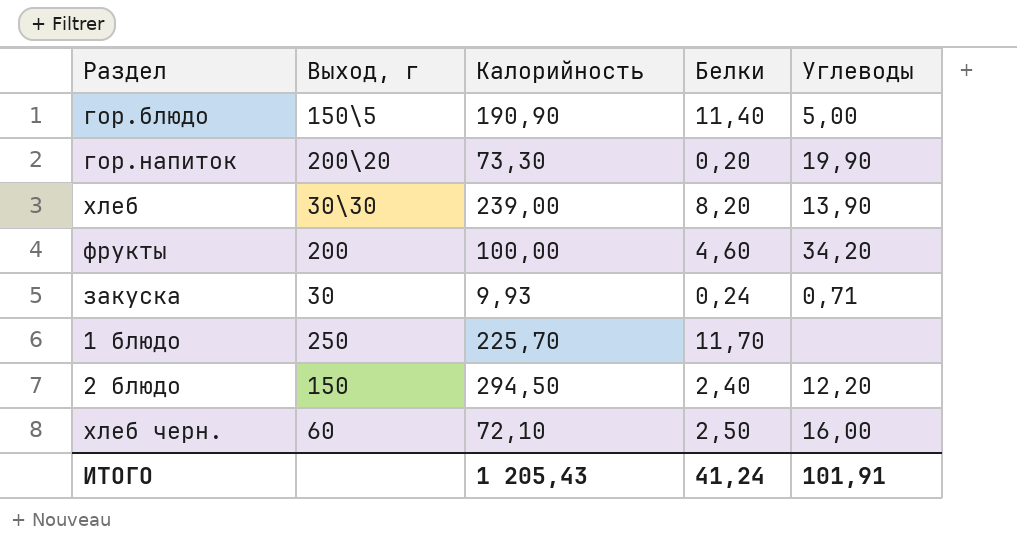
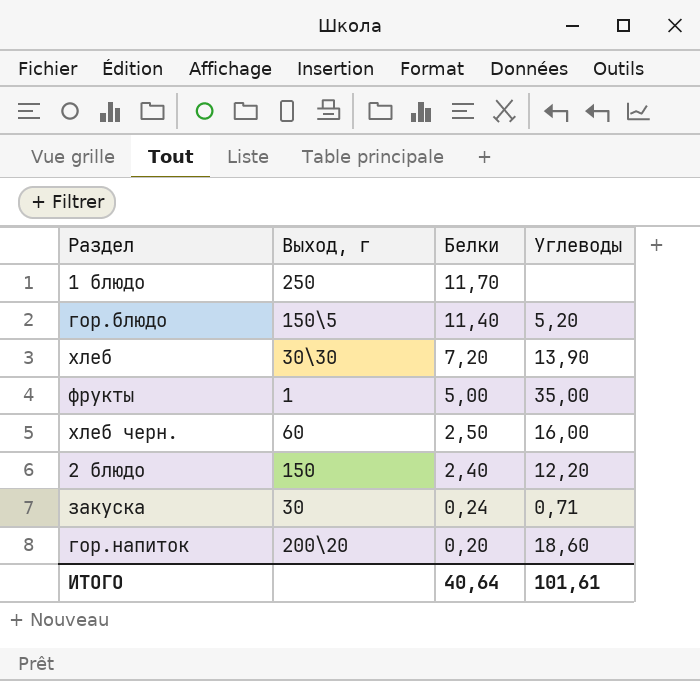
row order: none -> Белки descending
column Калорийность | position: 3 -> none
гор.блюдо | Углеводы: 5,00 -> 5,20
хлеб | Белки: 8,20 -> 7,20
фрукты | Выход, г: 200 -> 1
фрукты | Белки: 4,60 -> 5,00
фрукты | Углеводы: 34,20 -> 35,00
гор.напиток | Углеводы: 19,90 -> 18,60
ИТОГО | Белки: 41,24 -> 40,64
ИТОГО | Углеводы: 101,91 -> 101,61

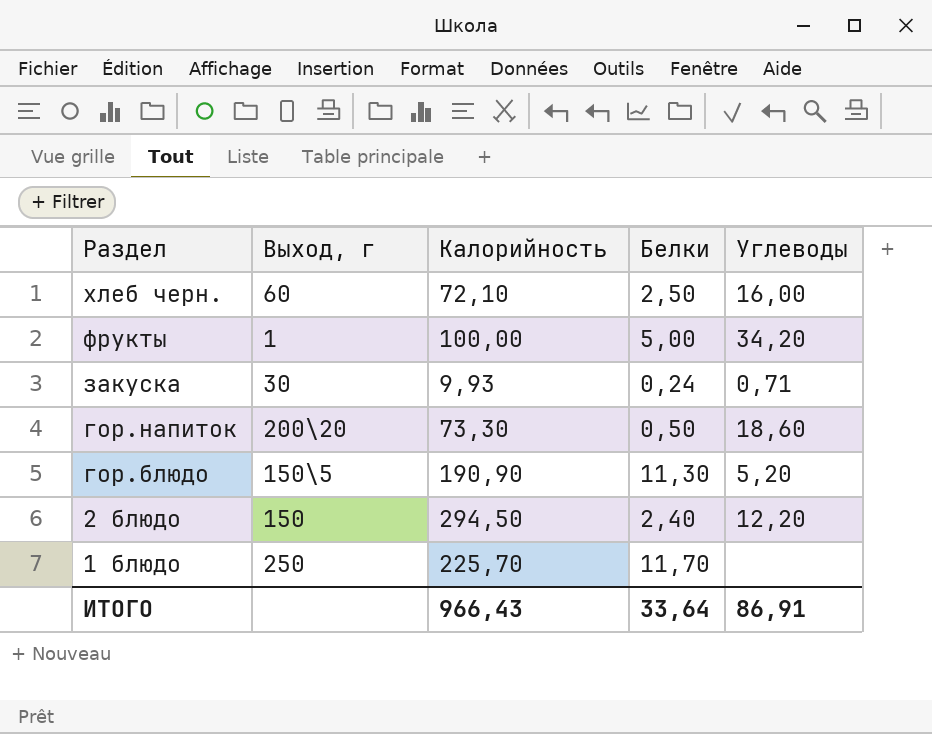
row order: Белки descending -> Раздел descending
column Калорийность | position: none -> 3
row хлеб: 30\30 | 7,20 | 13,90 -> none
фрукты | Углеводы: 35,00 -> 34,20
гор.напиток | Белки: 0,20 -> 0,50
гор.блюдо | Белки: 11,40 -> 11,30
ИТОГО | Белки: 40,64 -> 33,64
ИТОГО | Углеводы: 101,61 -> 86,91

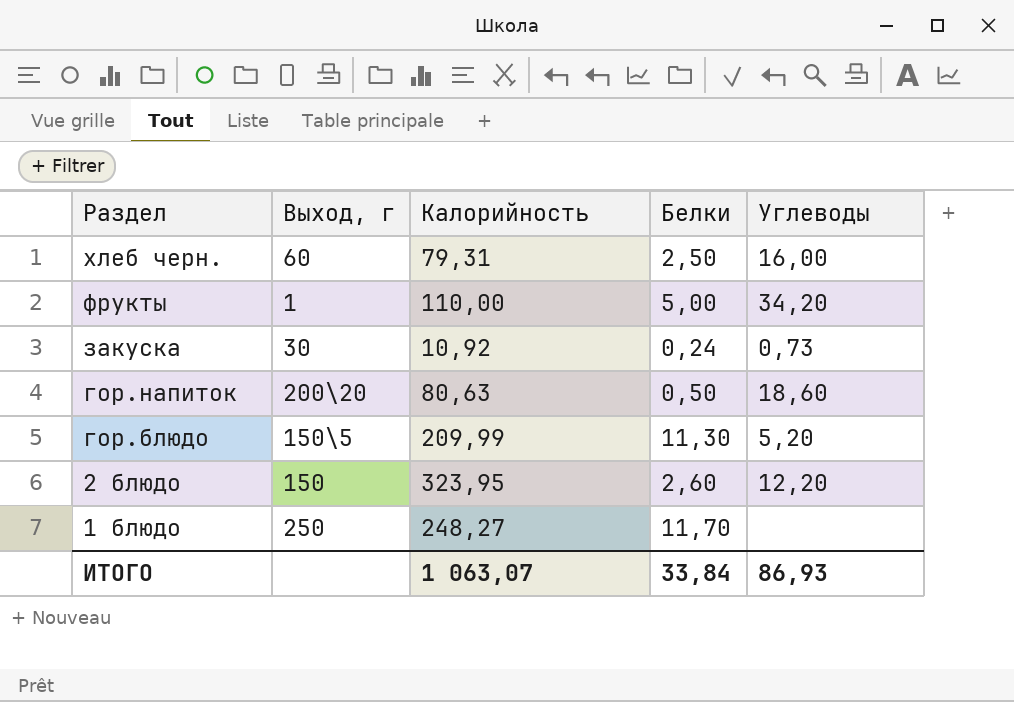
хлеб черн. | Калорийность: 72,10 -> 79,31
фрукты | Калорийность: 100,00 -> 110,00
закуска | Калорийность: 9,93 -> 10,92
закуска | Углеводы: 0,71 -> 0,73
гор.напиток | Калорийность: 73,30 -> 80,63
гор.блюдо | Калорийность: 190,90 -> 209,99
2 блюдо | Калорийность: 294,50 -> 323,95
2 блюдо | Белки: 2,40 -> 2,60
1 блюдо | Калорийность: 225,70 -> 248,27
ИТОГО | Калорийность: 966,43 -> 1 063,07
ИТОГО | Белки: 33,64 -> 33,84
ИТОГО | Углеводы: 86,91 -> 86,93

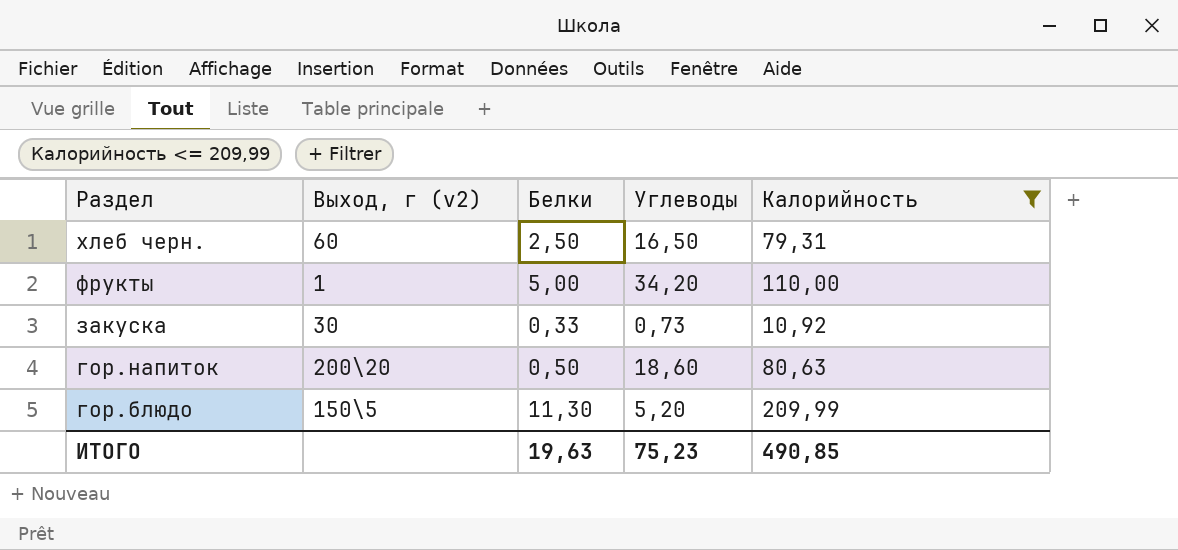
filter: none -> Калорийность <= 209,99
column name: Выход, г -> Выход, г (v2)
column Калорийность | position: 3 -> 5
хлеб черн. | Углеводы: 16,00 -> 16,50
закуска | Белки: 0,24 -> 0,33
ИТОГО | Белки: 33,84 -> 19,63
ИТОГО | Углеводы: 86,93 -> 75,23
ИТОГО | Калорийность: 1 063,07 -> 490,85

